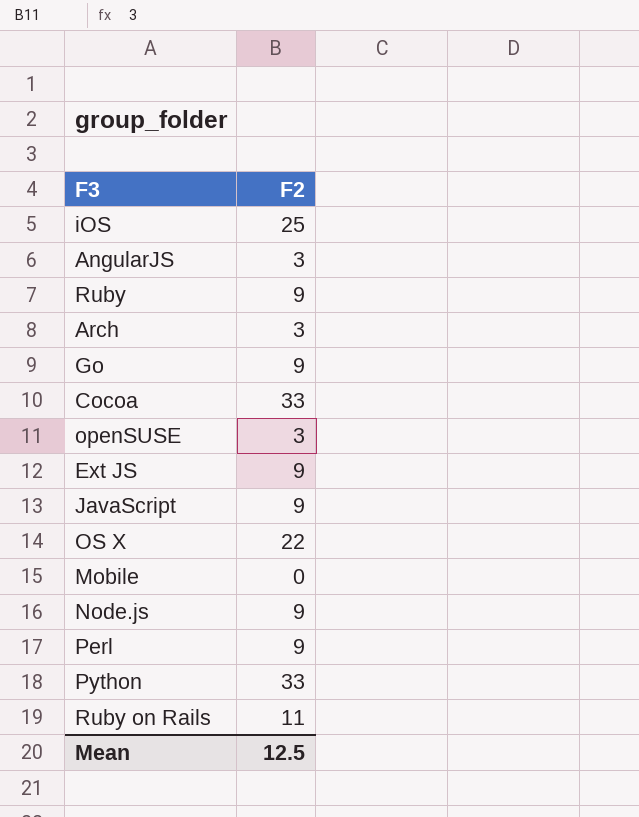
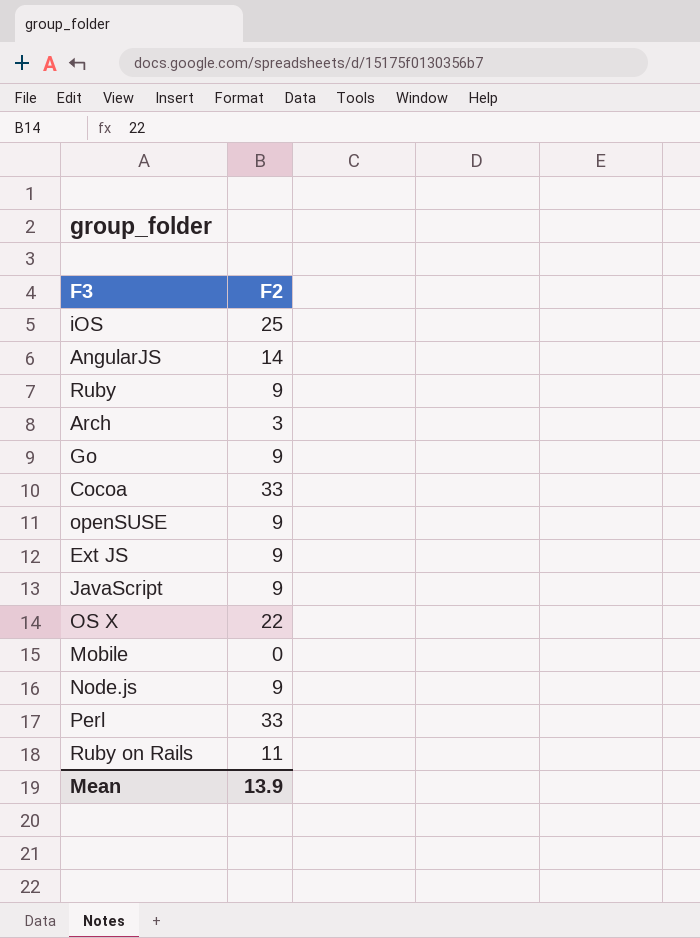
row Python: 33 -> none
AngularJS | F2: 3 -> 14
openSUSE | F2: 3 -> 9
Perl | F2: 9 -> 33
Mean | F2: 12.5 -> 13.9

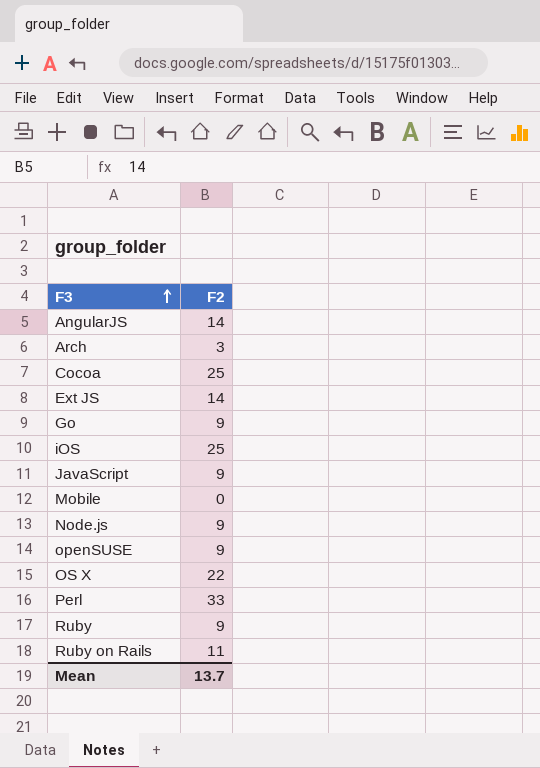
row order: none -> F3 ascending
Cocoa | F2: 33 -> 25
Ext JS | F2: 9 -> 14
Mean | F2: 13.9 -> 13.7

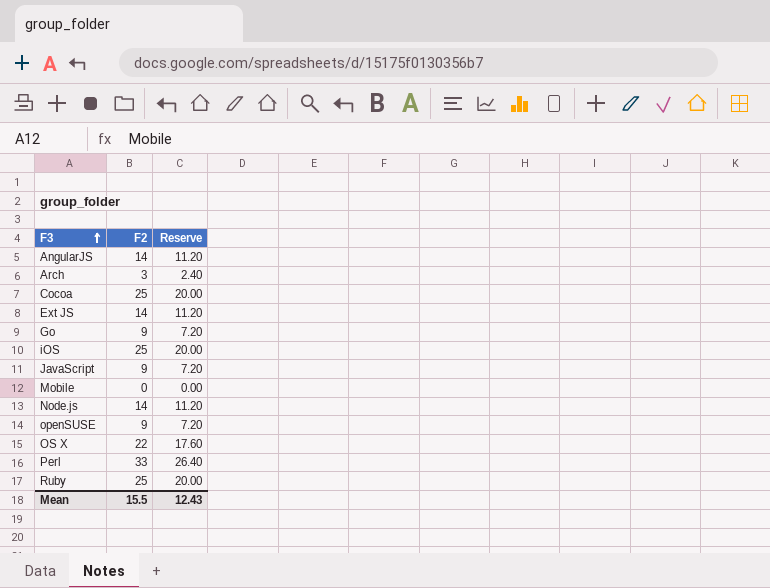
column Reserve | formula: none -> [F2] * 0.8
row Ruby on Rails: 11 -> none
Node.js | F2: 9 -> 14
Ruby | F2: 9 -> 25
Mean | F2: 13.7 -> 15.5

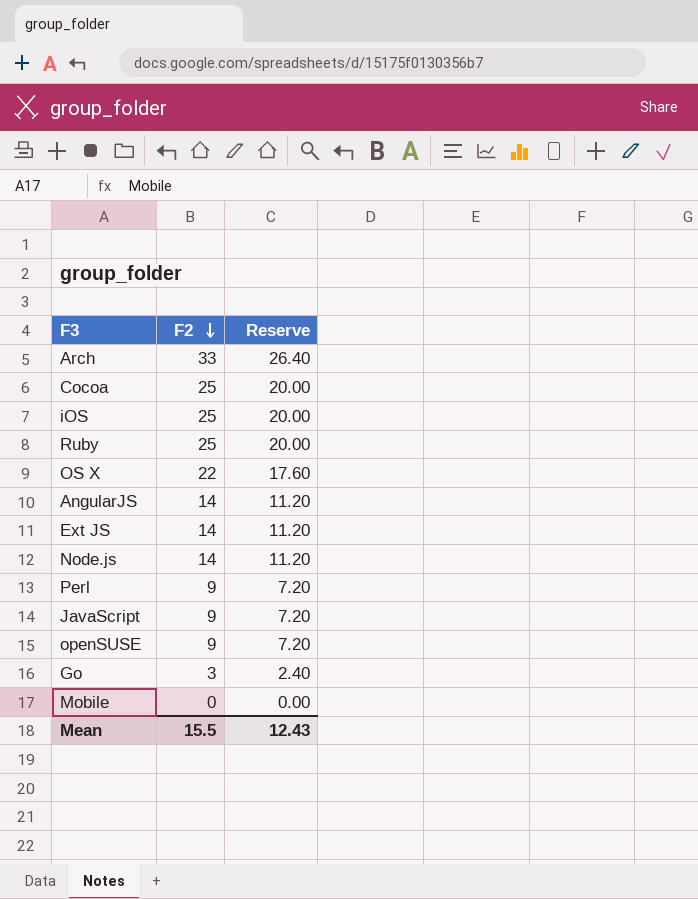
row order: F3 ascending -> F2 descending
Arch | F2: 3 -> 33
Arch | Reserve: 2.40 -> 26.40
Perl | F2: 33 -> 9
Perl | Reserve: 26.40 -> 7.20
Go | F2: 9 -> 3
Go | Reserve: 7.20 -> 2.40

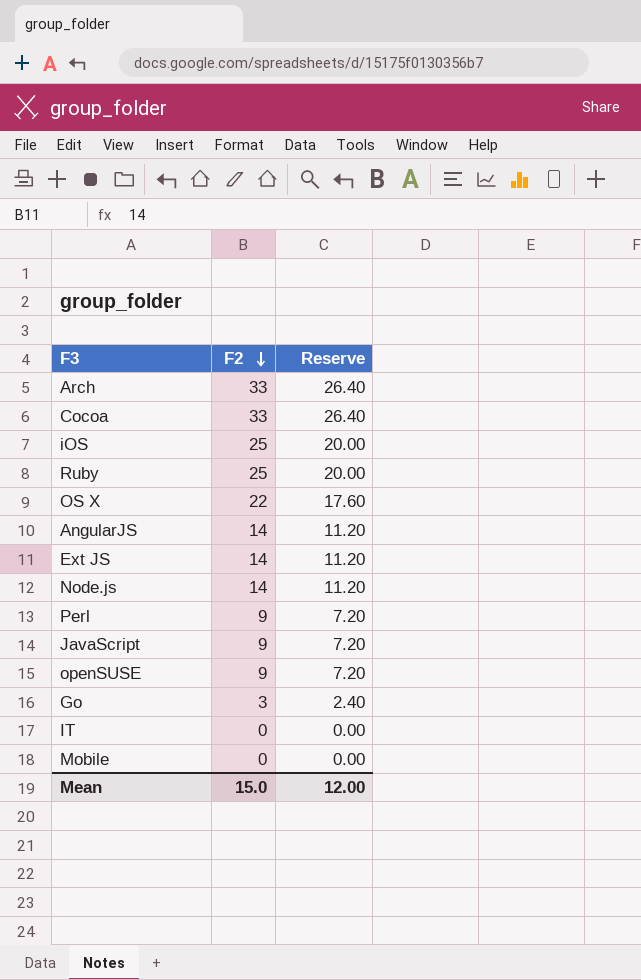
Cocoa | F2: 25 -> 33
Cocoa | Reserve: 20.00 -> 26.40
row IT: none -> 0 | 0.00
Mean | F2: 15.5 -> 15.0
Mean | Reserve: 12.43 -> 12.00

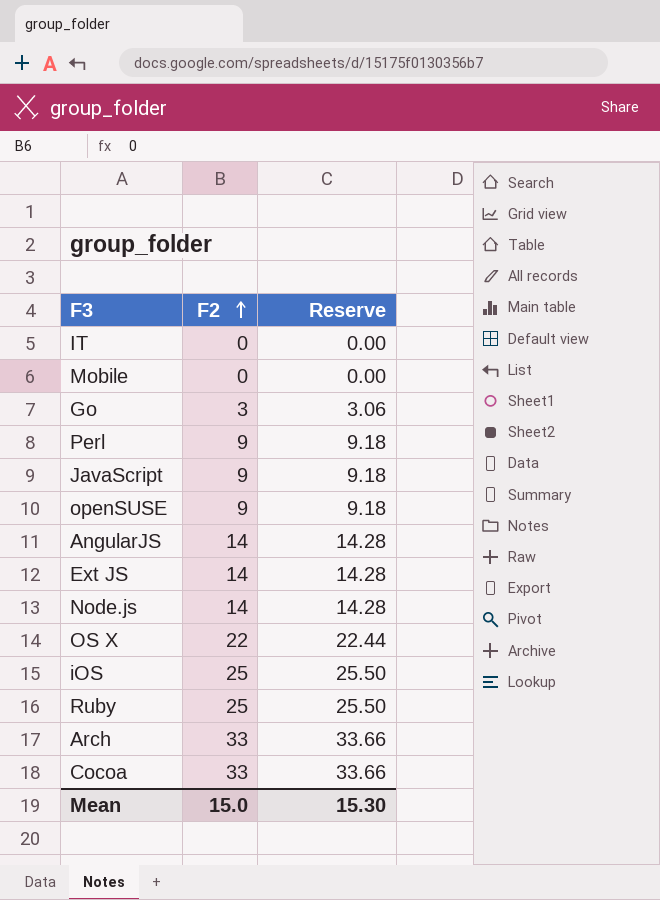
row order: F2 descending -> F2 ascending
column Reserve | formula: [F2] * 0.8 -> [F2] * 1.02
Mean | Reserve: 12.00 -> 15.30

